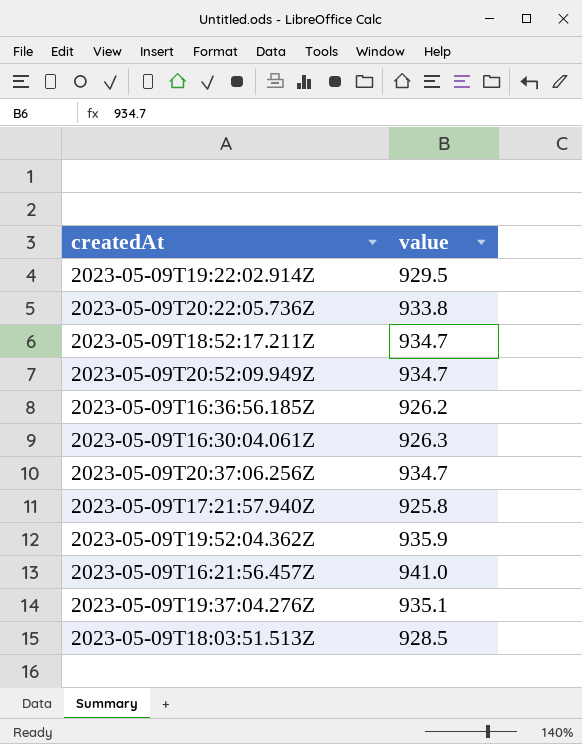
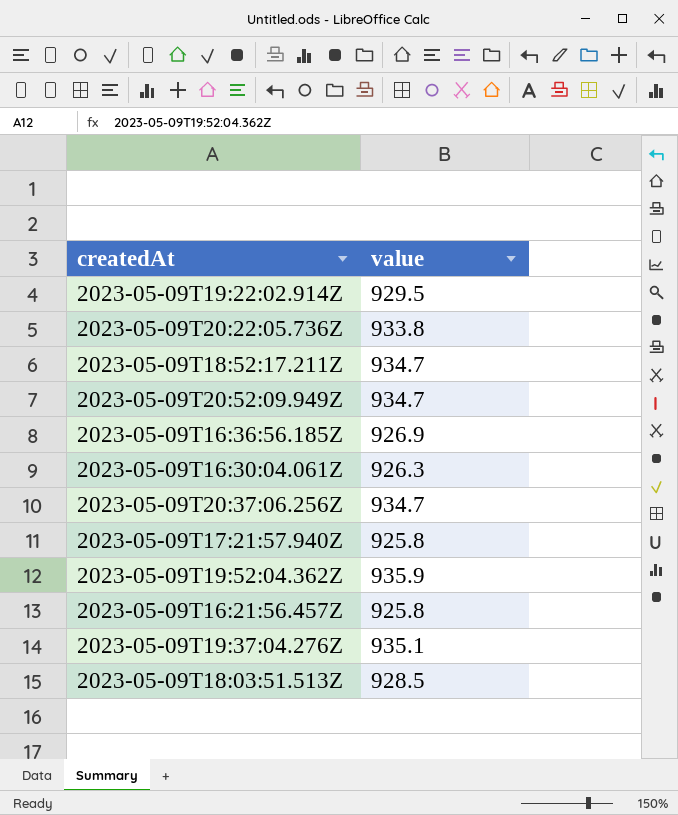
2023-05-09T16:36:56.185Z | value: 926.2 -> 926.9
2023-05-09T16:21:56.457Z | value: 941.0 -> 925.8

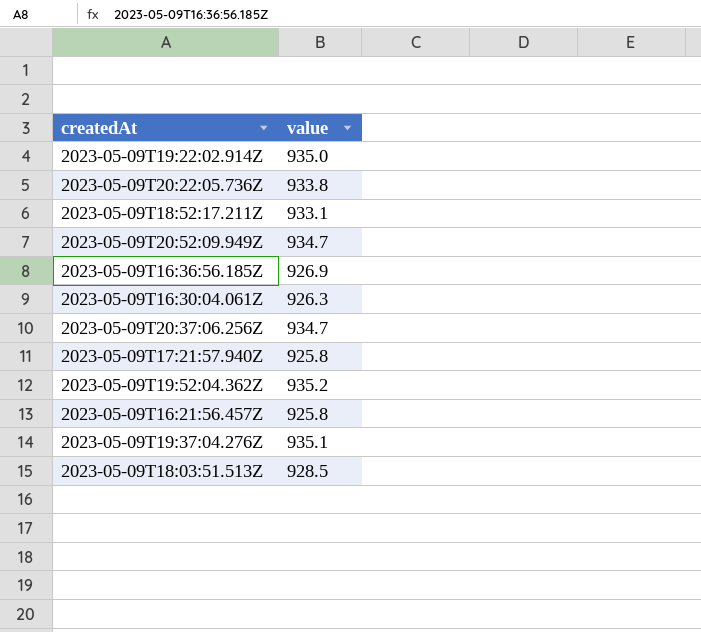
2023-05-09T19:22:02.914Z | value: 929.5 -> 935.0
2023-05-09T18:52:17.211Z | value: 934.7 -> 933.1
2023-05-09T19:52:04.362Z | value: 935.9 -> 935.2

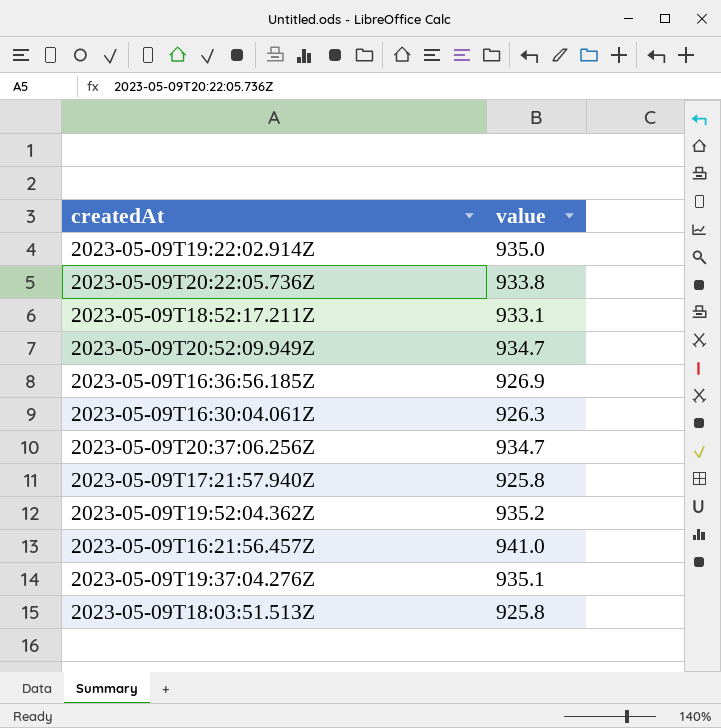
2023-05-09T16:21:56.457Z | value: 925.8 -> 941.0
2023-05-09T18:03:51.513Z | value: 928.5 -> 925.8

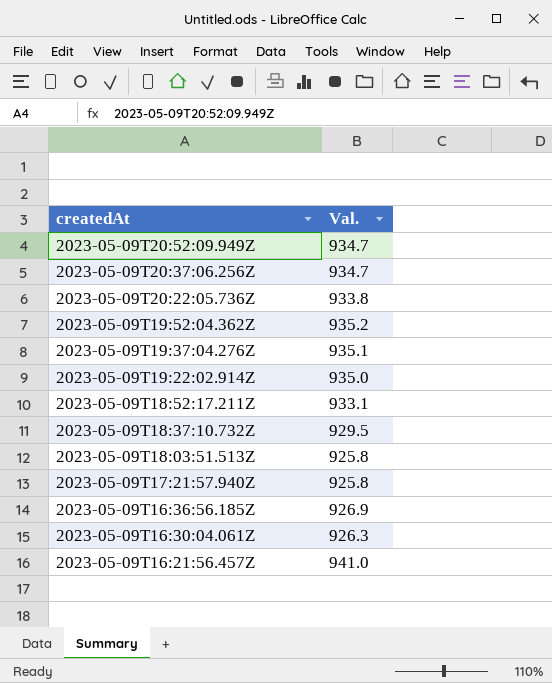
row order: none -> createdAt descending
column name: value -> Val.
row 2023-05-09T18:37:10.732Z: none -> 929.5

